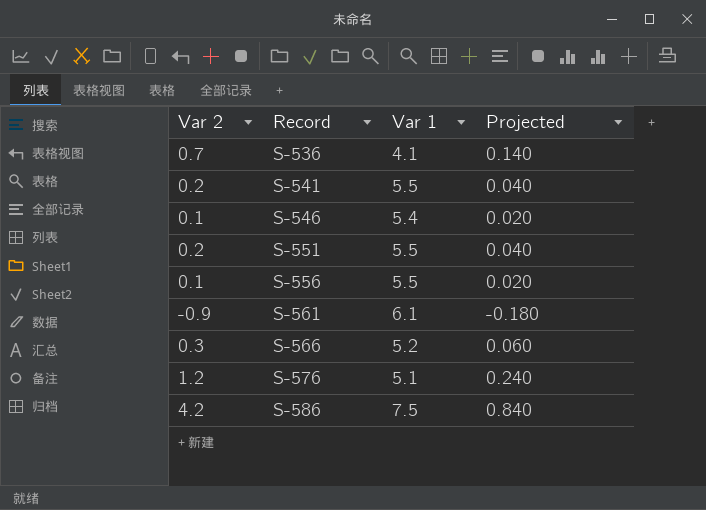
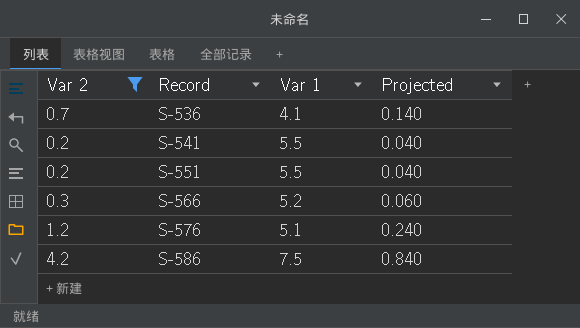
filter: none -> Var 2 >= 0.2

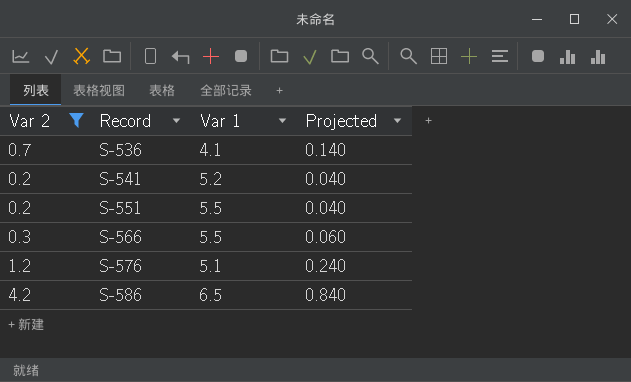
S-541 | Var 1: 5.5 -> 5.2
S-566 | Var 1: 5.2 -> 5.5
S-586 | Var 1: 7.5 -> 6.5

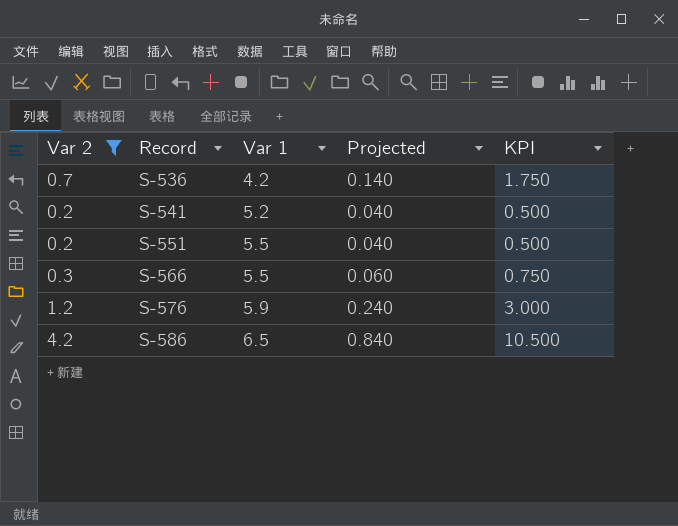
column KPI | formula: none -> [Var 2] * 2.5
S-536 | Var 1: 4.1 -> 4.2
S-576 | Var 1: 5.1 -> 5.9

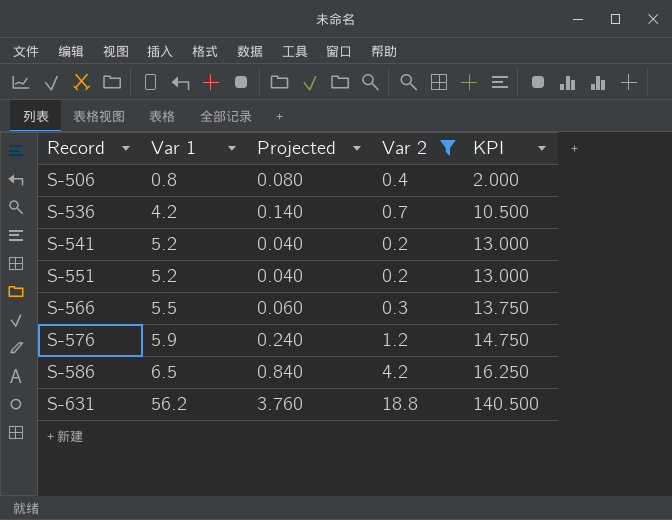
column Var 2 | position: 1 -> 4
column KPI | formula: [Var 2] * 2.5 -> [Var 1] * 2.5
row S-506: none -> 0.8 | 0.080 | 0.4 | 2.000
S-551 | Var 1: 5.5 -> 5.2
row S-631: none -> 56.2 | 3.760 | 18.8 | 140.500

